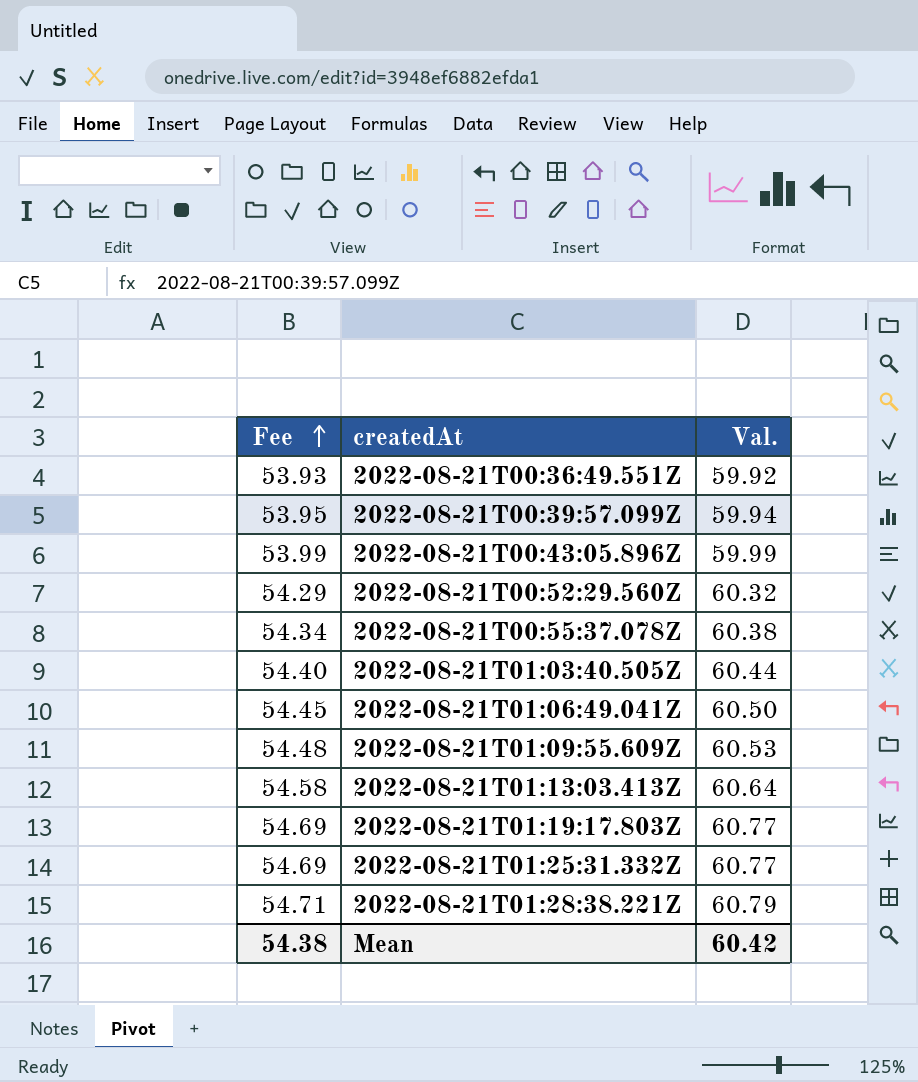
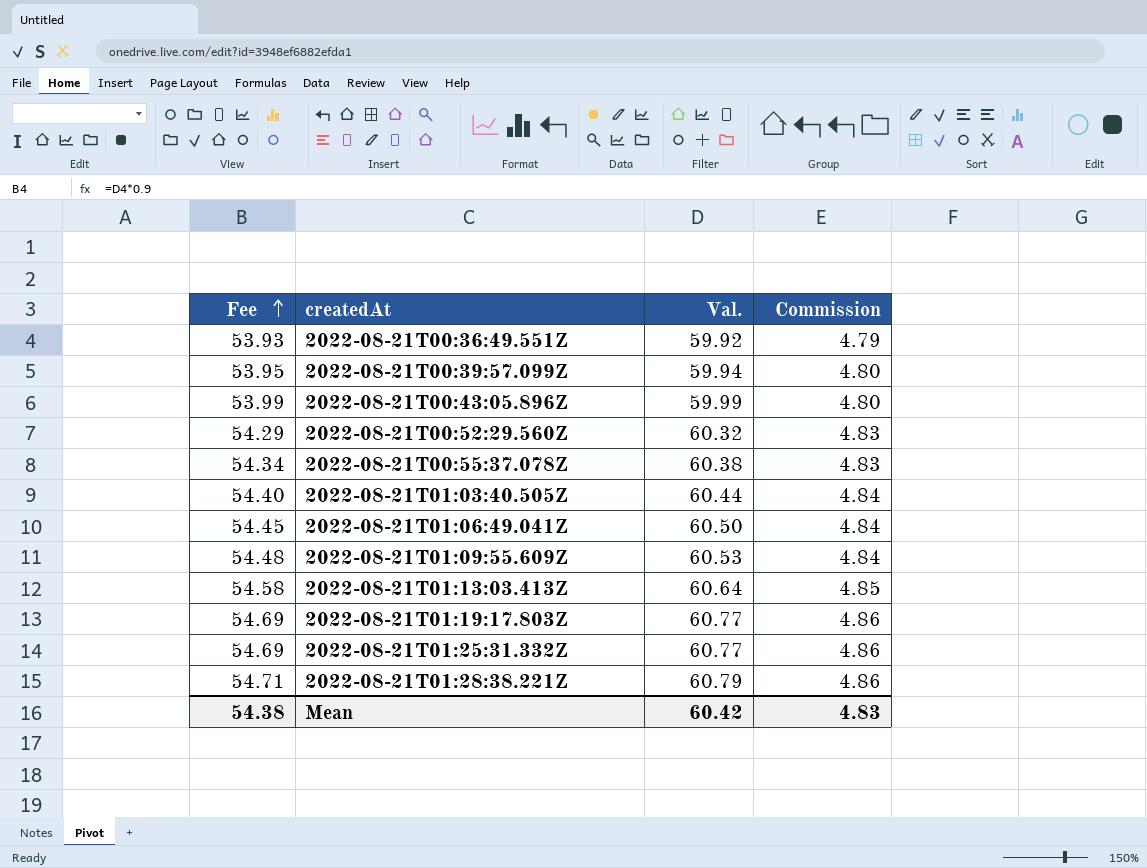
column Commission | formula: none -> [Val.] * 0.08

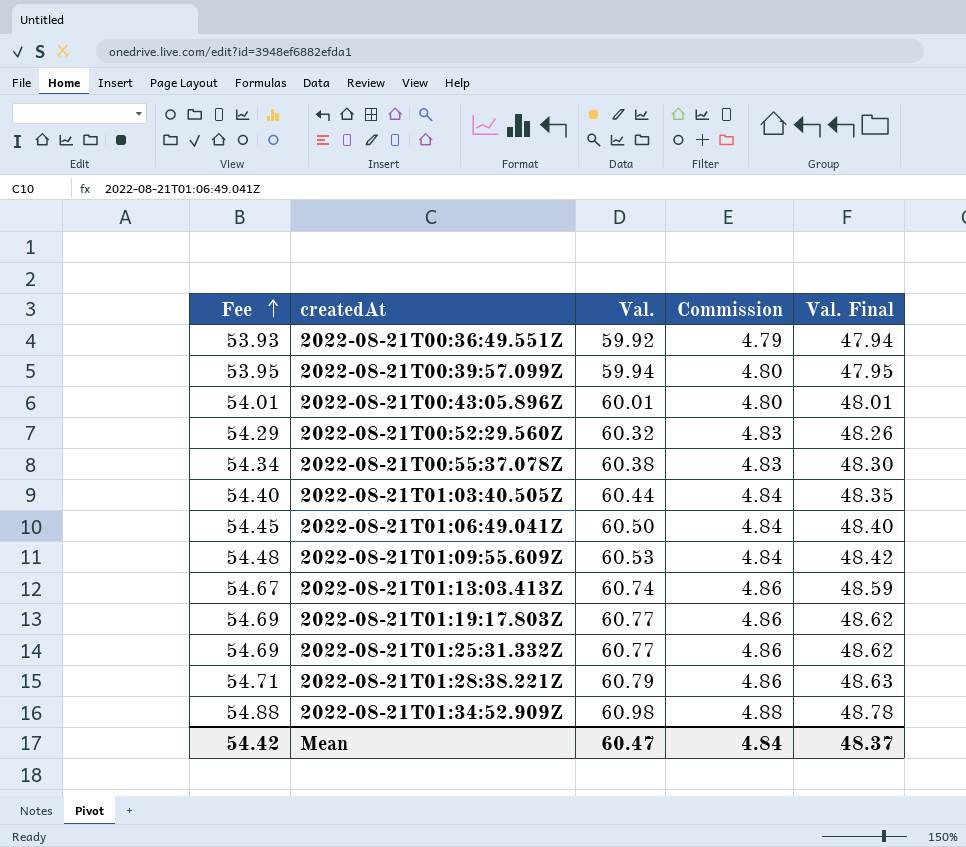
column Val. Final | formula: none -> [Val.] * 0.8
2022-08-21T00:43:05.896Z | Fee: 53.99 -> 54.01
2022-08-21T00:43:05.896Z | Val.: 59.99 -> 60.01
2022-08-21T01:13:03.413Z | Fee: 54.58 -> 54.67
2022-08-21T01:13:03.413Z | Val.: 60.64 -> 60.74
2022-08-21T01:13:03.413Z | Commission: 4.85 -> 4.86
row 2022-08-21T01:34:52.909Z: none -> 54.88 | 60.98 | 4.88 | 48.78
Mean | Fee: 54.38 -> 54.42
Mean | Val.: 60.42 -> 60.47
Mean | Commission: 4.83 -> 4.84

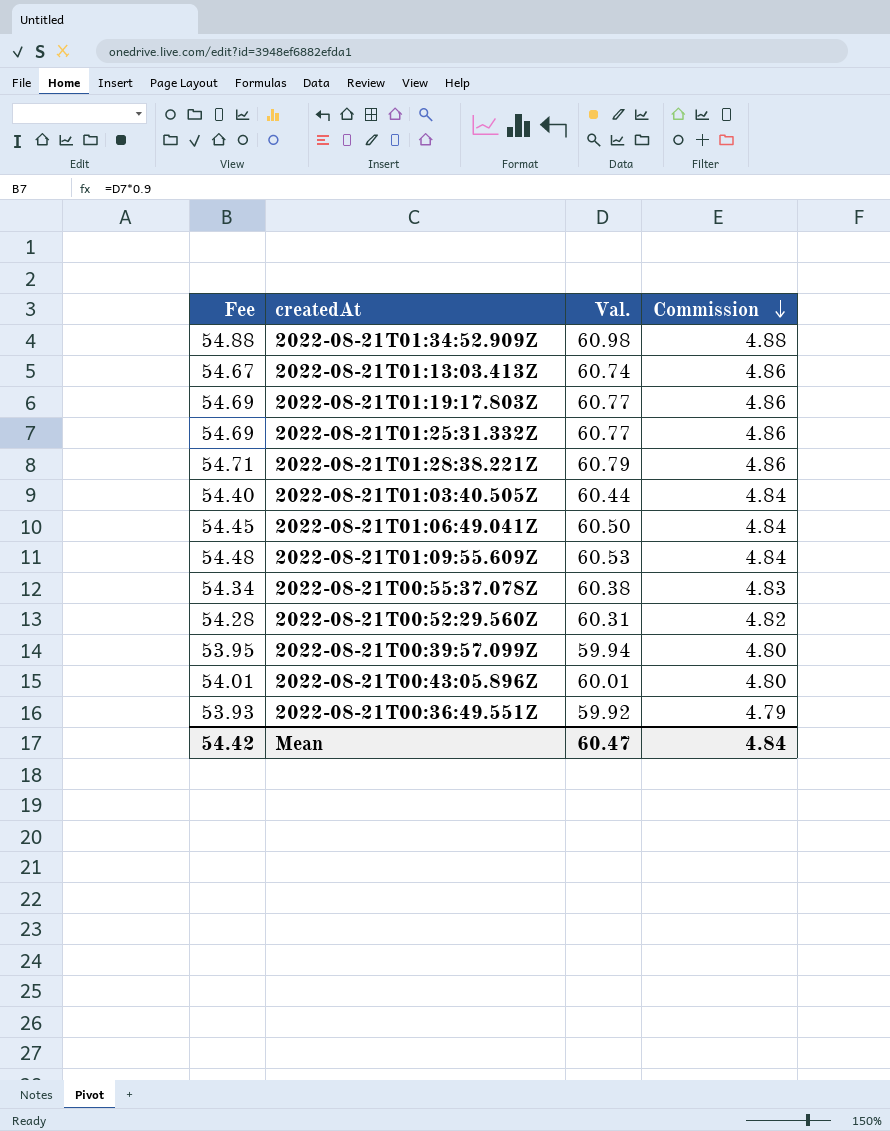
row order: Fee ascending -> Commission descending
column Val. Final | formula: [Val.] * 0.8 -> none
2022-08-21T00:52:29.560Z | Fee: 54.29 -> 54.28
2022-08-21T00:52:29.560Z | Val.: 60.32 -> 60.31
2022-08-21T00:52:29.560Z | Commission: 4.83 -> 4.82

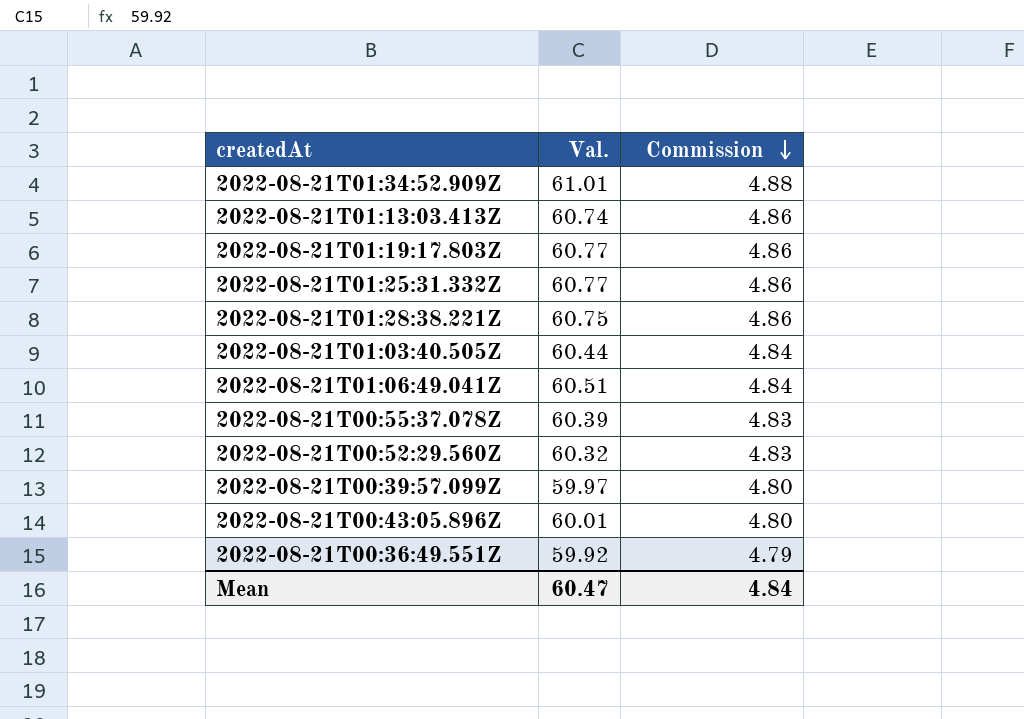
column Fee | formula: [Val.] * 0.9 -> none
row 2022-08-21T01:09:55.609Z: 54.48 | 60.53 | 4.84 -> none
2022-08-21T01:34:52.909Z | Val.: 60.98 -> 61.01
2022-08-21T01:28:38.221Z | Val.: 60.79 -> 60.75
2022-08-21T01:06:49.041Z | Val.: 60.50 -> 60.51
2022-08-21T00:55:37.078Z | Val.: 60.38 -> 60.39
2022-08-21T00:52:29.560Z | Val.: 60.31 -> 60.32
2022-08-21T00:52:29.560Z | Commission: 4.82 -> 4.83
2022-08-21T00:39:57.099Z | Val.: 59.94 -> 59.97

